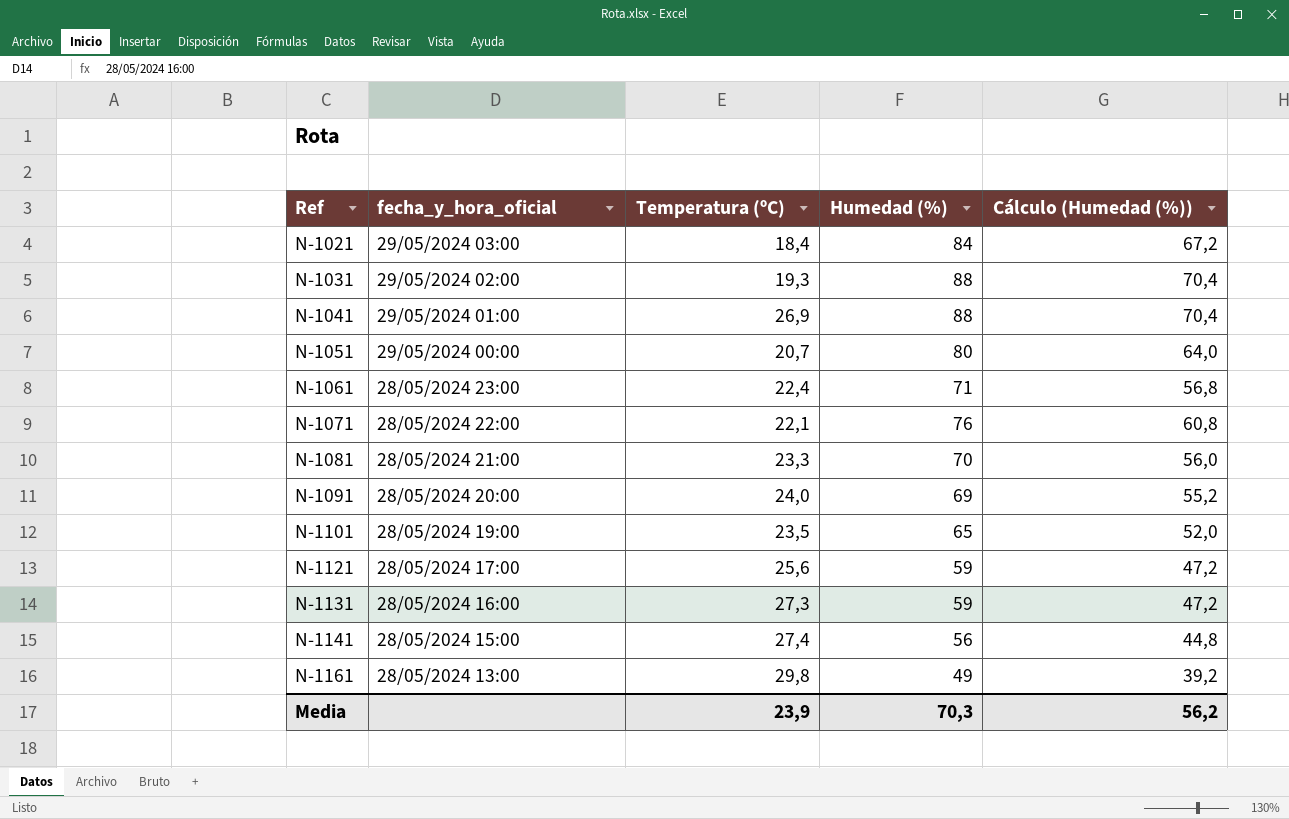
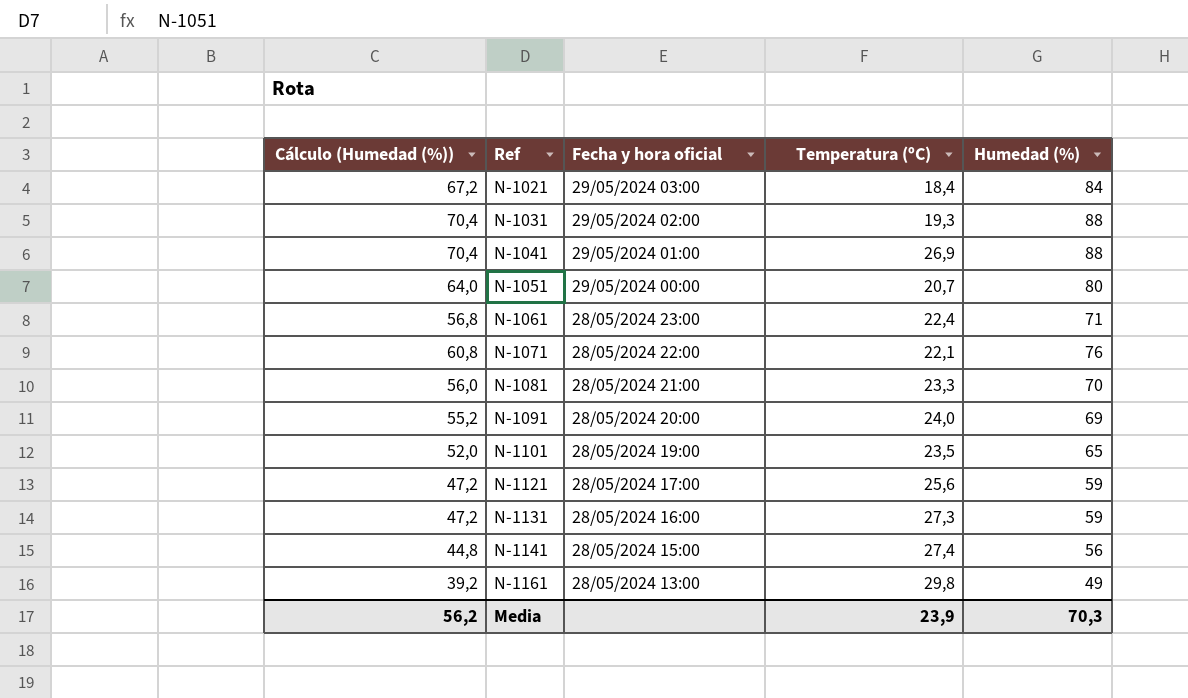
column Cálculo (Humedad (%)) | position: 5 -> 1
column name: fecha_y_hora_oficial -> Fecha y hora oficial

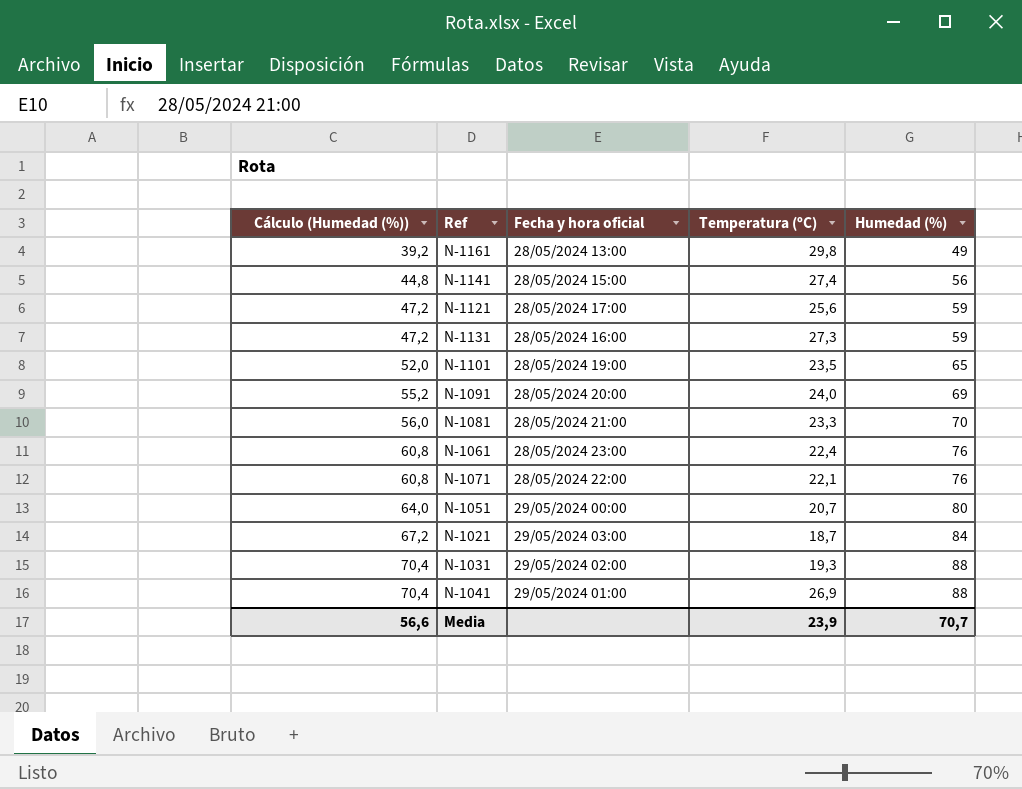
row order: Ref ascending -> Cálculo (Humedad (%)) ascending
N-1061 | Cálculo (Humedad (%)): 56,8 -> 60,8
N-1061 | Humedad (%): 71 -> 76
N-1021 | Temperatura (ºC): 18,4 -> 18,7
Media | Cálculo (Humedad (%)): 56,2 -> 56,6
Media | Humedad (%): 70,3 -> 70,7

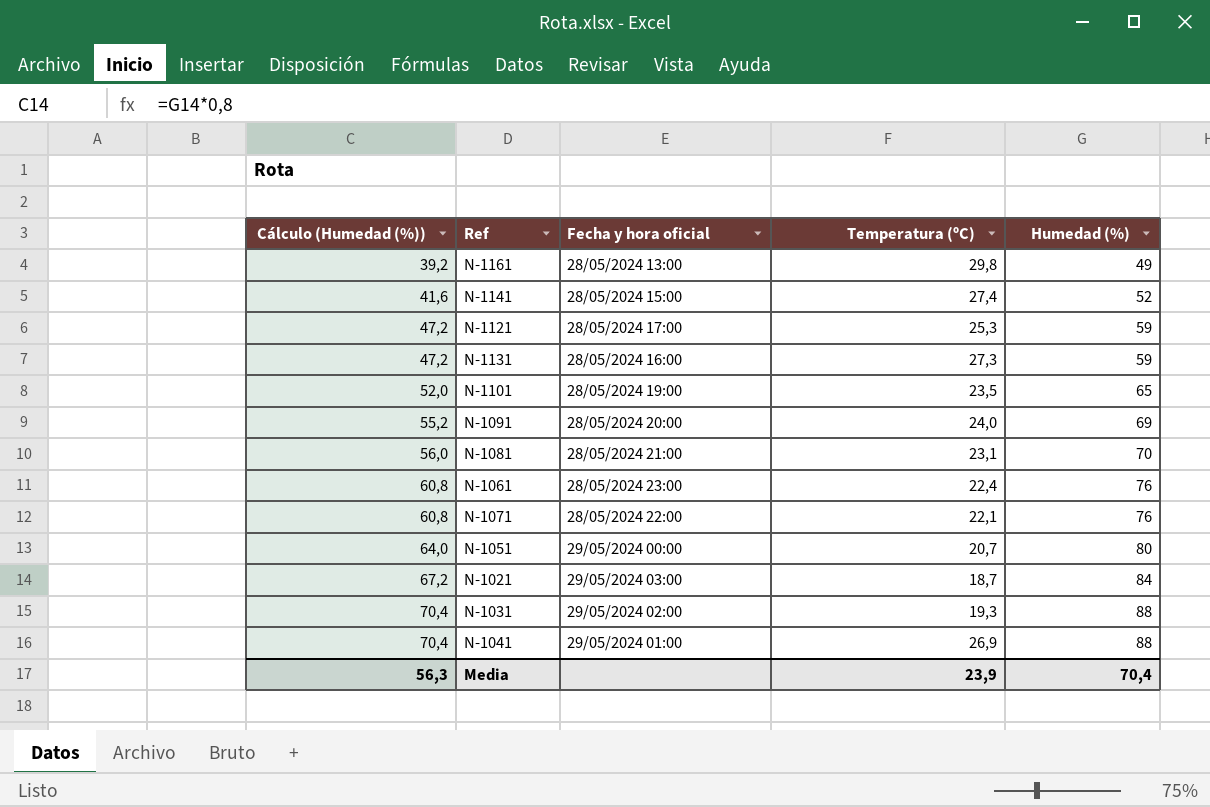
N-1141 | Cálculo (Humedad (%)): 44,8 -> 41,6
N-1141 | Humedad (%): 56 -> 52
N-1121 | Temperatura (ºC): 25,6 -> 25,3
N-1081 | Temperatura (ºC): 23,3 -> 23,1
Media | Cálculo (Humedad (%)): 56,6 -> 56,3
Media | Humedad (%): 70,7 -> 70,4

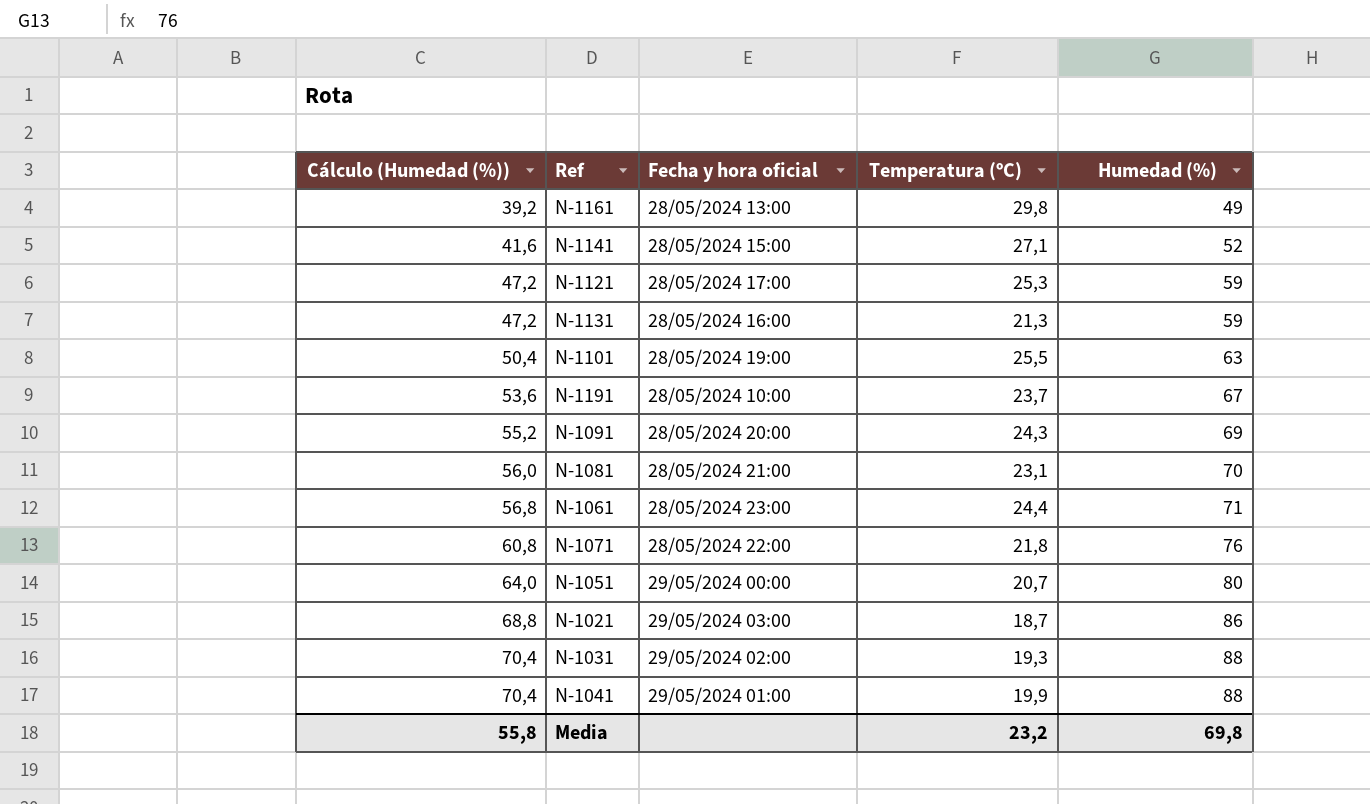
N-1141 | Temperatura (ºC): 27,4 -> 27,1
N-1131 | Temperatura (ºC): 27,3 -> 21,3
N-1101 | Cálculo (Humedad (%)): 52,0 -> 50,4
N-1101 | Temperatura (ºC): 23,5 -> 25,5
N-1101 | Humedad (%): 65 -> 63
row N-1191: none -> 53,6 | 28/05/2024 10:00 | 23,7 | 67
N-1091 | Temperatura (ºC): 24,0 -> 24,3
N-1061 | Cálculo (Humedad (%)): 60,8 -> 56,8
N-1061 | Temperatura (ºC): 22,4 -> 24,4
N-1061 | Humedad (%): 76 -> 71
N-1071 | Temperatura (ºC): 22,1 -> 21,8
N-1021 | Cálculo (Humedad (%)): 67,2 -> 68,8
N-1021 | Humedad (%): 84 -> 86
N-1041 | Temperatura (ºC): 26,9 -> 19,9
Media | Cálculo (Humedad (%)): 56,3 -> 55,8
Media | Temperatura (ºC): 23,9 -> 23,2
Media | Humedad (%): 70,4 -> 69,8

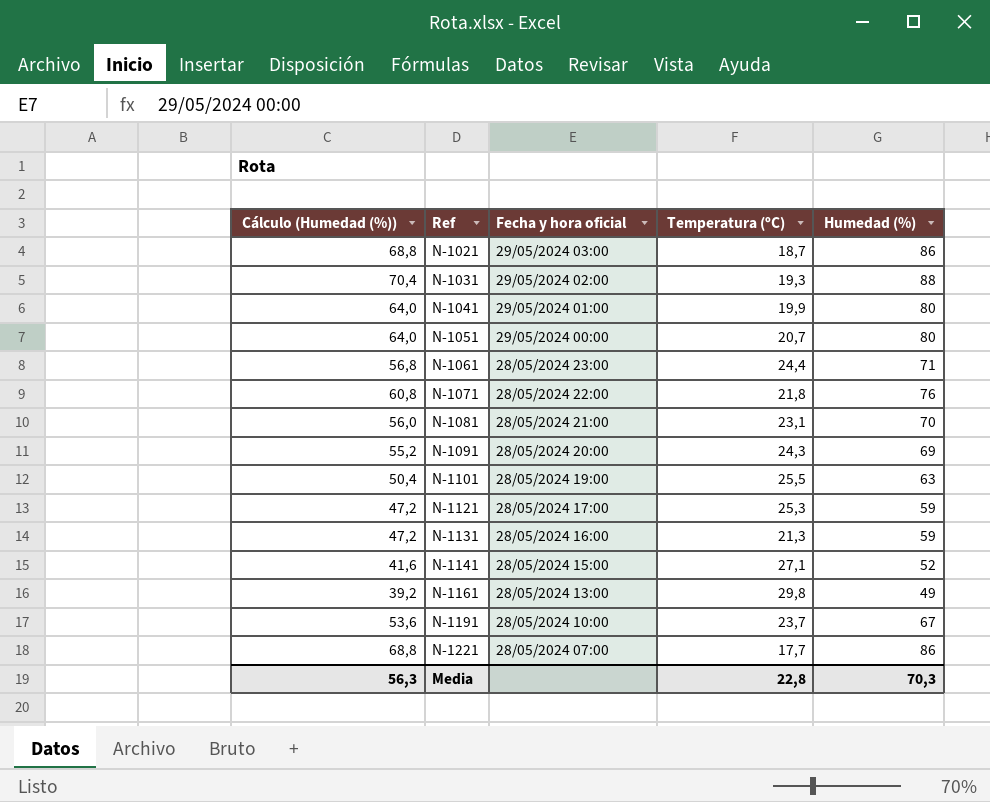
row order: Cálculo (Humedad (%)) ascending -> Ref ascending
N-1041 | Cálculo (Humedad (%)): 70,4 -> 64,0
N-1041 | Humedad (%): 88 -> 80
row N-1221: none -> 68,8 | 28/05/2024 07:00 | 17,7 | 86
Media | Cálculo (Humedad (%)): 55,8 -> 56,3
Media | Temperatura (ºC): 23,2 -> 22,8
Media | Humedad (%): 69,8 -> 70,3

